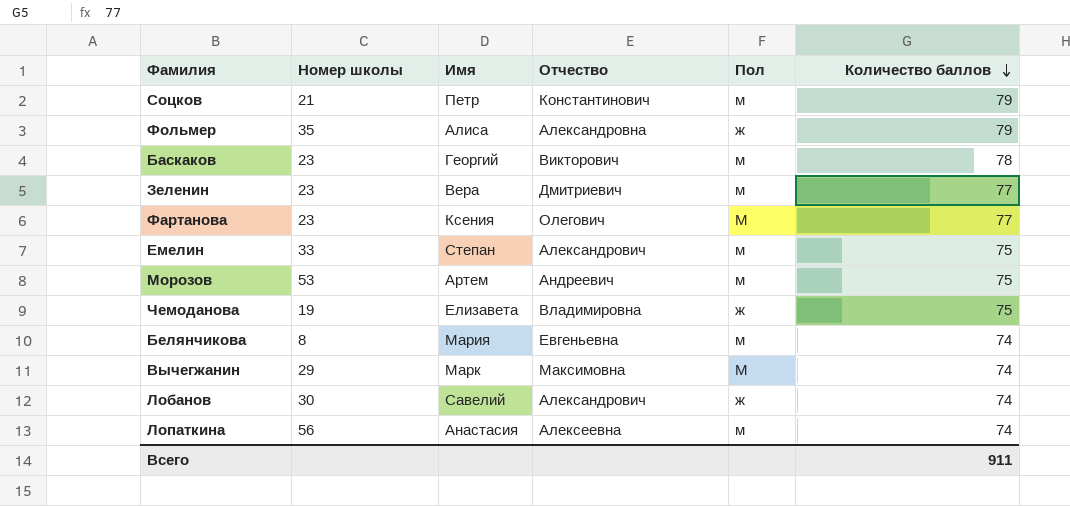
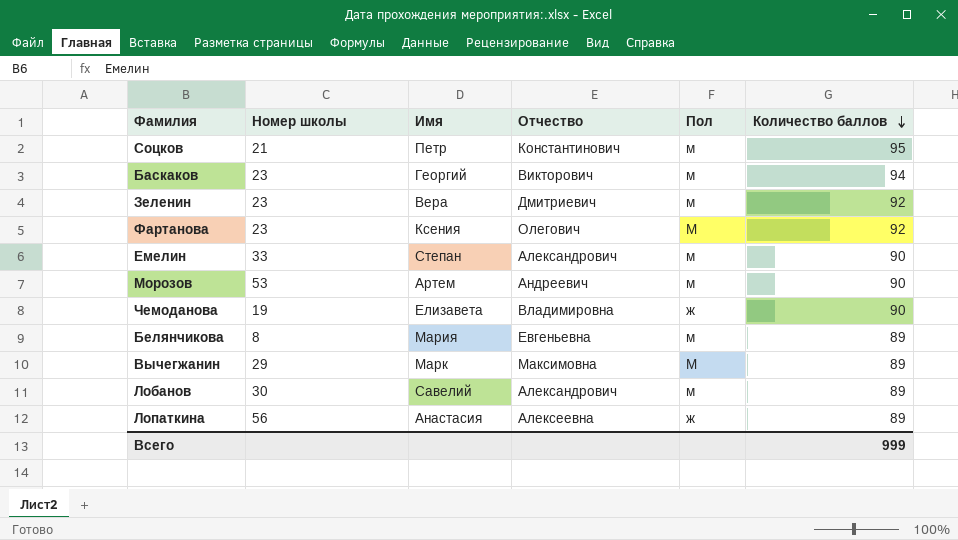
row Фольмер: 35 | Алиса | Александровна | ж | 79 -> none
Соцков | Количество баллов: 79 -> 95
Баскаков | Количество баллов: 78 -> 94
Зеленин | Количество баллов: 77 -> 92
Фартанова | Количество баллов: 77 -> 92
Емелин | Количество баллов: 75 -> 90
Морозов | Количество баллов: 75 -> 90
Чемоданова | Количество баллов: 75 -> 90
Белянчикова | Количество баллов: 74 -> 89
Вычегжанин | Количество баллов: 74 -> 89
Лобанов | Пол: ж -> м
Лобанов | Количество баллов: 74 -> 89
Лопаткина | Пол: м -> ж
Лопаткина | Количество баллов: 74 -> 89
Всего | Количество баллов: 911 -> 999

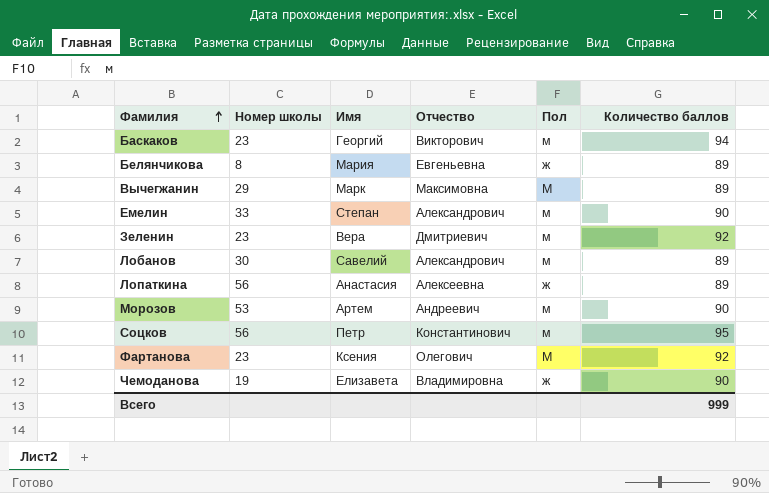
row order: Количество баллов descending -> Фамилия ascending
Белянчикова | Пол: м -> ж
Соцков | Номер школы: 21 -> 56

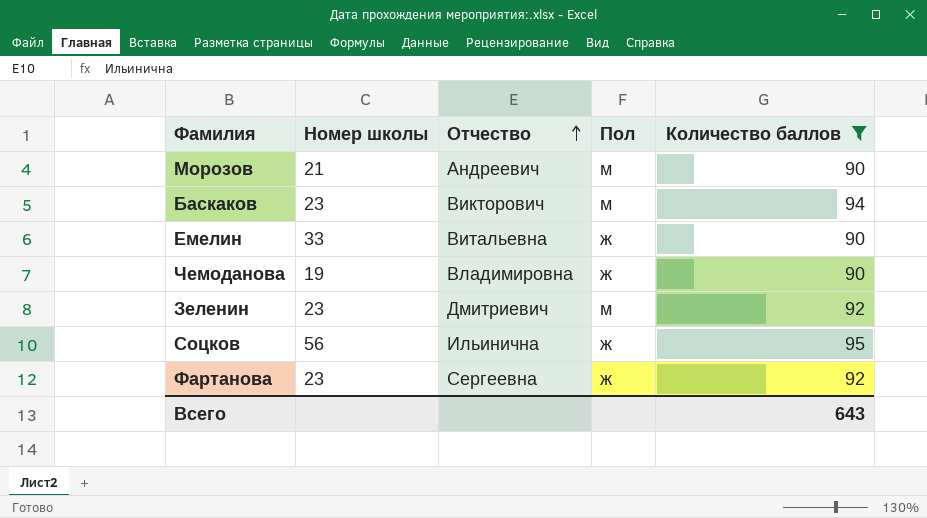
filter: none -> Количество баллов != 89
row order: Фамилия ascending -> Отчество ascending
column Имя | position: 3 -> none
Морозов | Номер школы: 53 -> 21
Емелин | Отчество: Александрович -> Витальевна
Емелин | Пол: м -> ж
Соцков | Отчество: Константинович -> Ильинична
Соцков | Пол: м -> ж
Фартанова | Отчество: Олегович -> Сергеевна
Фартанова | Пол: М -> ж
Всего | Количество баллов: 999 -> 643

